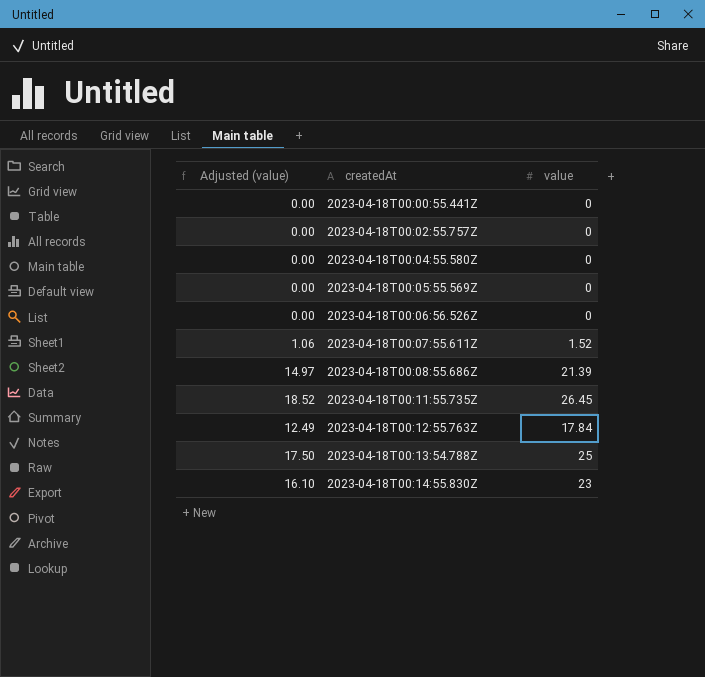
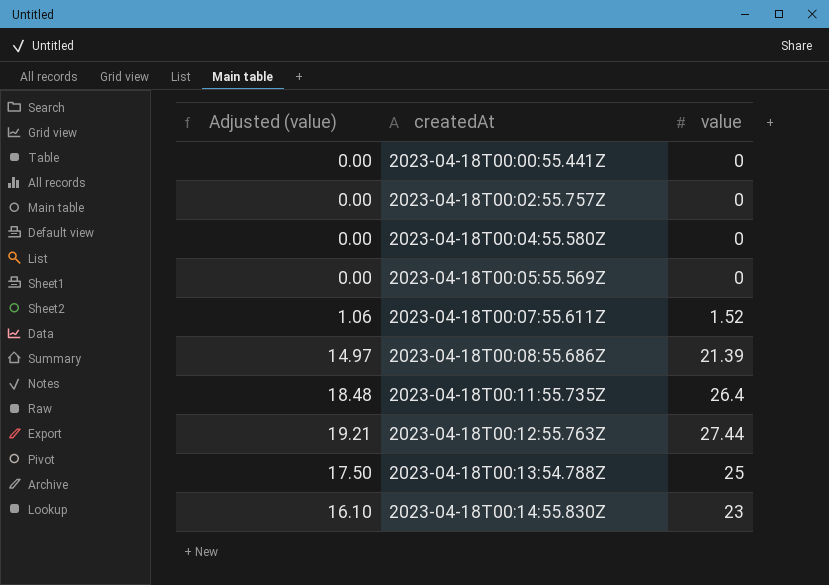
row 2023-04-18T00:06:56.526Z: 0.00 | 0 -> none
2023-04-18T00:11:55.735Z | Adjusted (value): 18.52 -> 18.48
2023-04-18T00:11:55.735Z | value: 26.45 -> 26.4
2023-04-18T00:12:55.763Z | Adjusted (value): 12.49 -> 19.21
2023-04-18T00:12:55.763Z | value: 17.84 -> 27.44

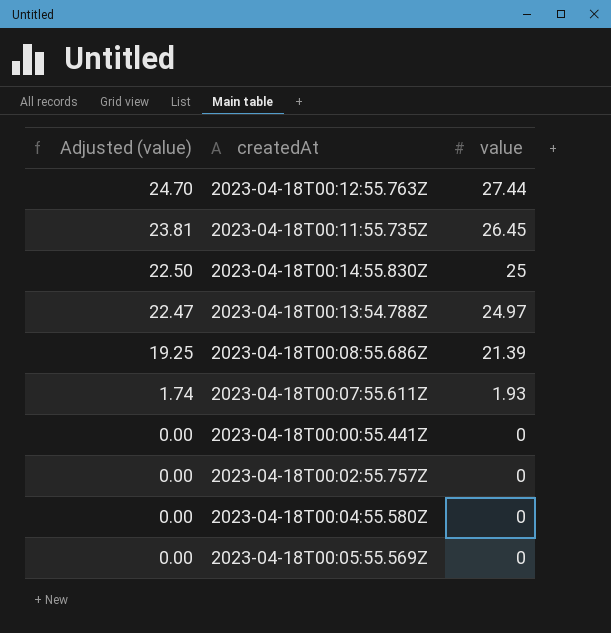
row order: createdAt ascending -> Adjusted (value) descending
column Adjusted (value) | formula: [value] * 0.7 -> [value] * 0.9
2023-04-18T00:11:55.735Z | value: 26.4 -> 26.45
2023-04-18T00:14:55.830Z | value: 23 -> 25
2023-04-18T00:13:54.788Z | value: 25 -> 24.97
2023-04-18T00:07:55.611Z | value: 1.52 -> 1.93

